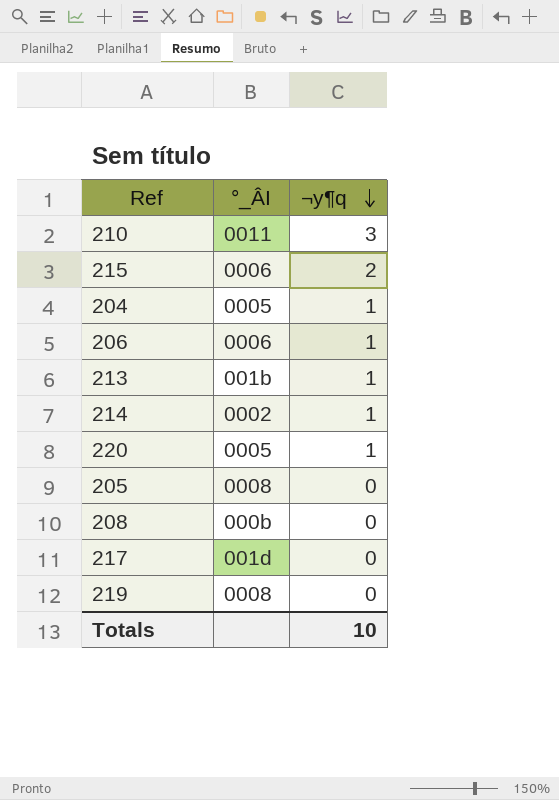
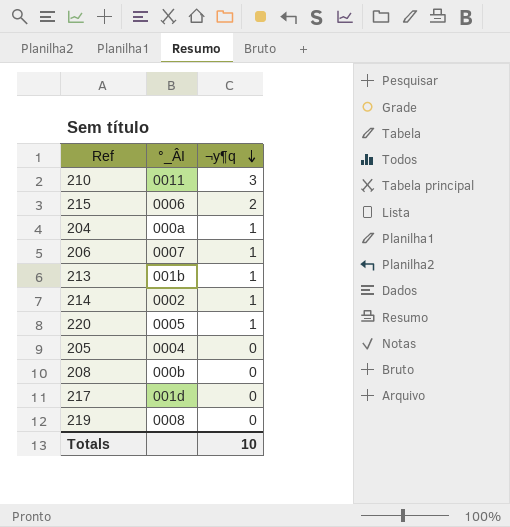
204 | °_ÂI: 0005 -> 000a
206 | °_ÂI: 0006 -> 0007
205 | °_ÂI: 0008 -> 0004

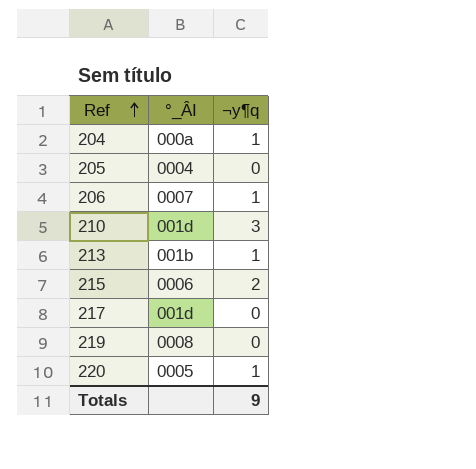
row order: ¬y¶q descending -> Ref ascending
row 214: 0002 | 1 -> none
row 208: 000b | 0 -> none
210 | °_ÂI: 0011 -> 001d
Totals | ¬y¶q: 10 -> 9

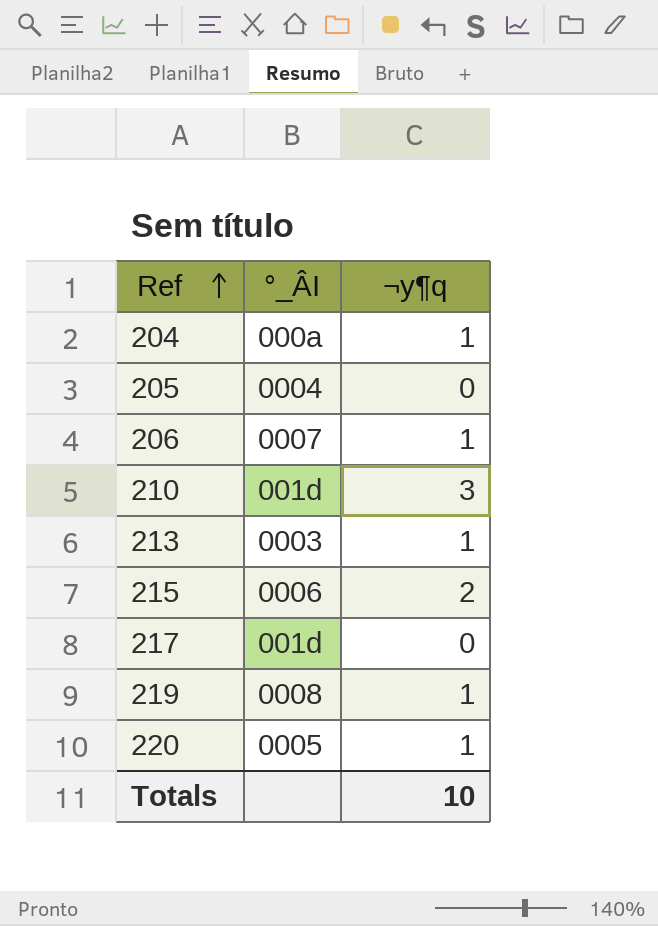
213 | °_ÂI: 001b -> 0003
219 | ¬y¶q: 0 -> 1
Totals | ¬y¶q: 9 -> 10

